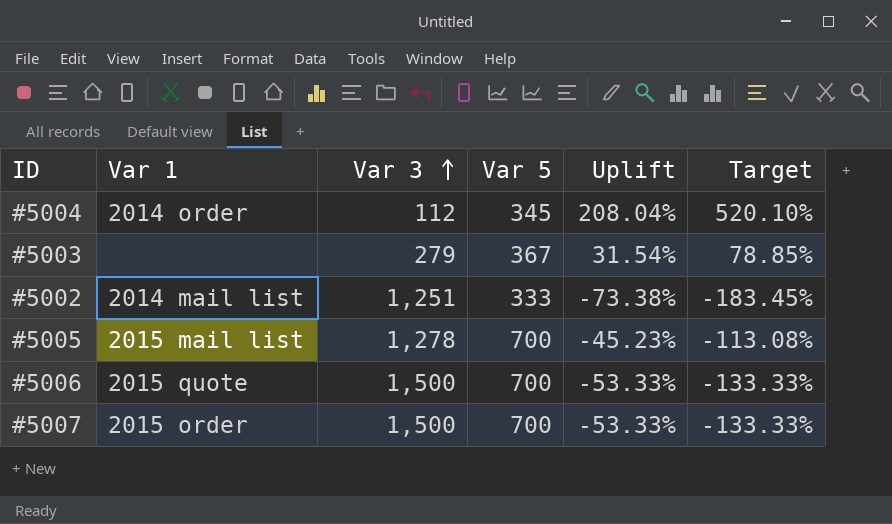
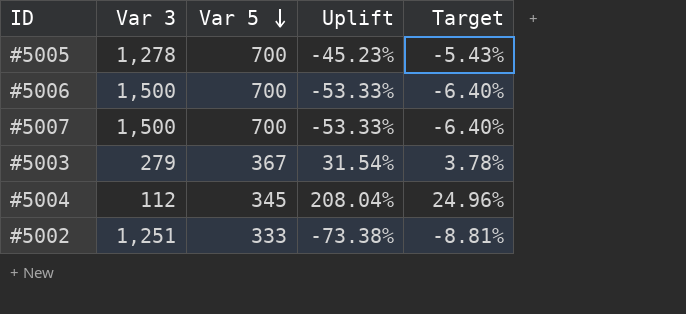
row order: Var 3 ascending -> Var 5 descending
column Var 1 | position: 2 -> none
column Target | formula: [Uplift] * 2.5 -> [Uplift] * 0.12

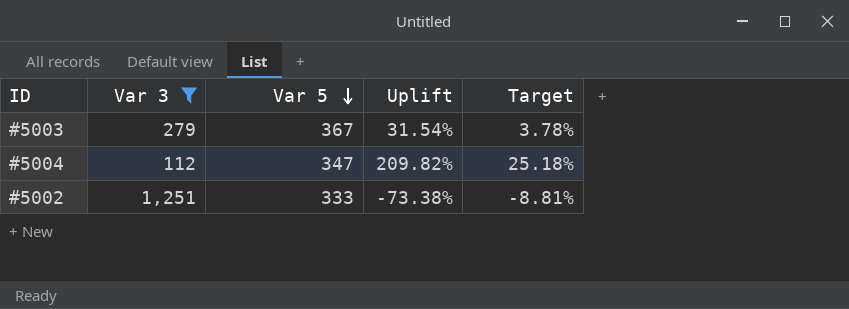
filter: none -> Var 3 <= 1,251
#5004 | Var 5: 345 -> 347
#5004 | Uplift: 208.04% -> 209.82%
#5004 | Target: 24.96% -> 25.18%

